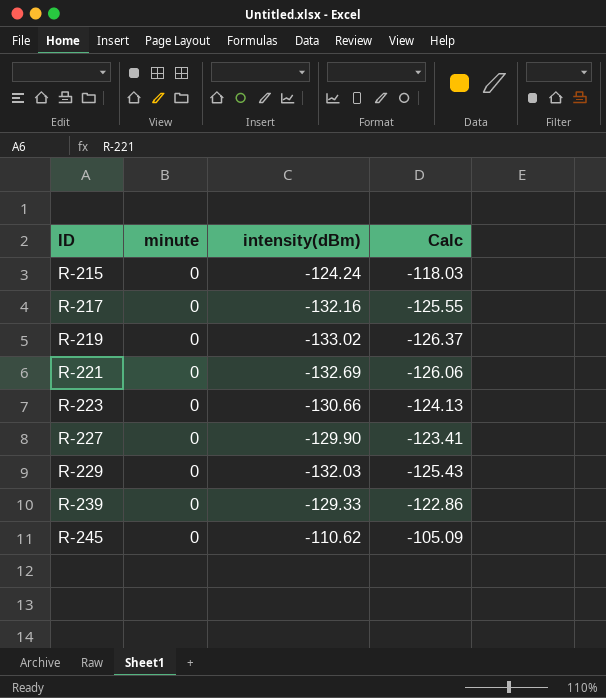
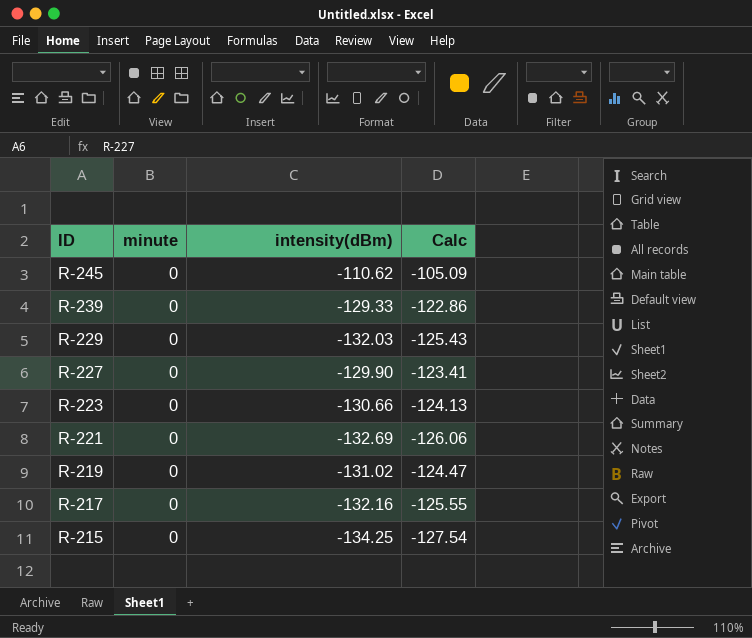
row order: ID ascending -> ID descending
R-219 | intensity(dBm): -133.02 -> -131.02
R-219 | Calc: -126.37 -> -124.47
R-215 | intensity(dBm): -124.24 -> -134.25
R-215 | Calc: -118.03 -> -127.54

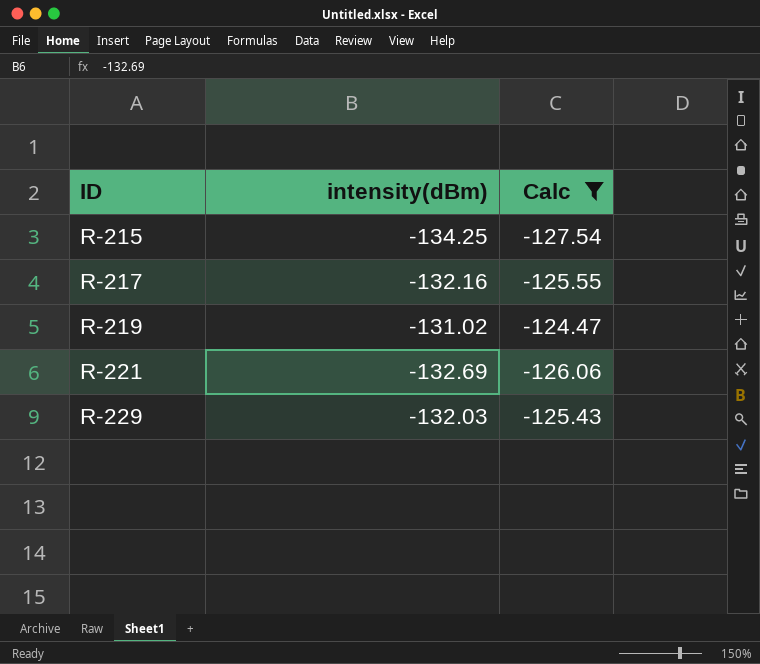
filter: none -> Calc <= -124.47
row order: ID descending -> ID ascending
column minute | position: 2 -> none

